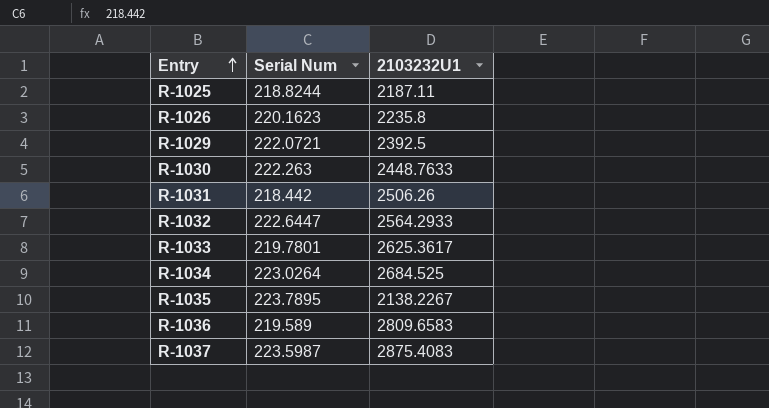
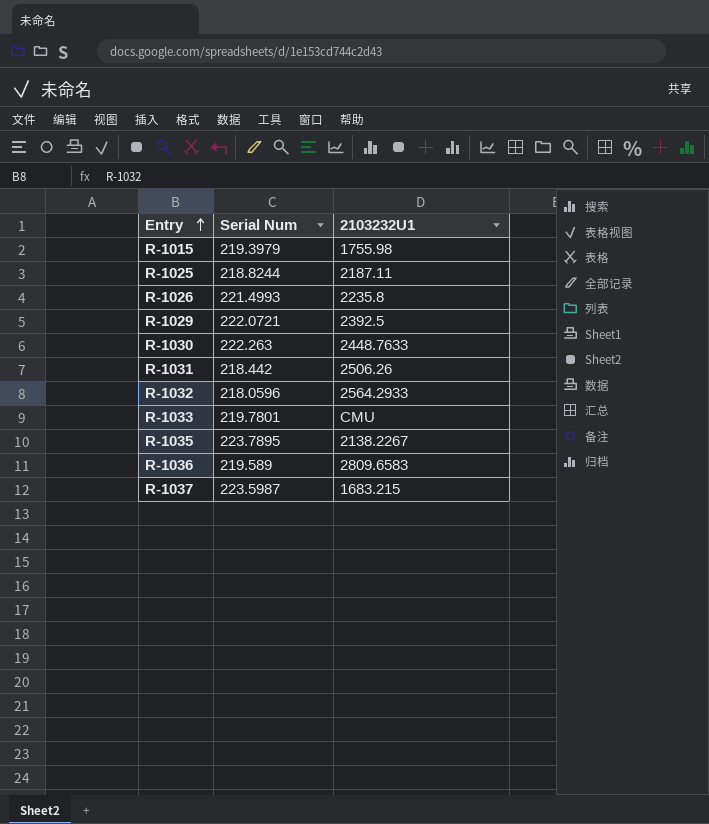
row R-1034: 223.0264 | 2684.525 -> none
row R-1015: none -> 219.3979 | 1755.98
R-1026 | Serial Num: 220.1623 -> 221.4993
R-1032 | Serial Num: 222.6447 -> 218.0596
R-1033 | 2103232U1: 2625.3617 -> CMU
R-1037 | 2103232U1: 2875.4083 -> 1683.215

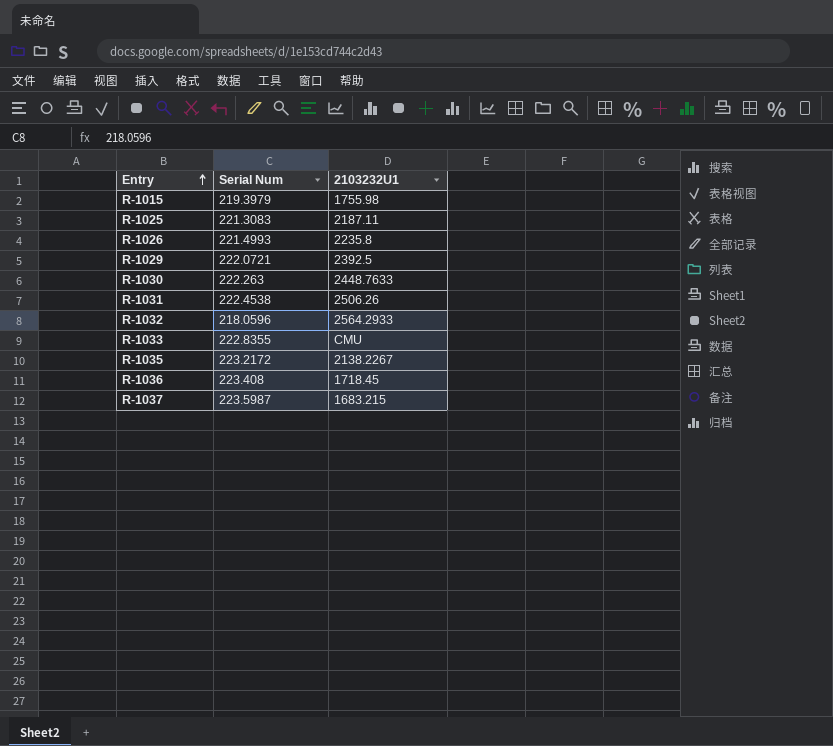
R-1025 | Serial Num: 218.8244 -> 221.3083
R-1031 | Serial Num: 218.442 -> 222.4538
R-1033 | Serial Num: 219.7801 -> 222.8355
R-1035 | Serial Num: 223.7895 -> 223.2172
R-1036 | Serial Num: 219.589 -> 223.408
R-1036 | 2103232U1: 2809.6583 -> 1718.45

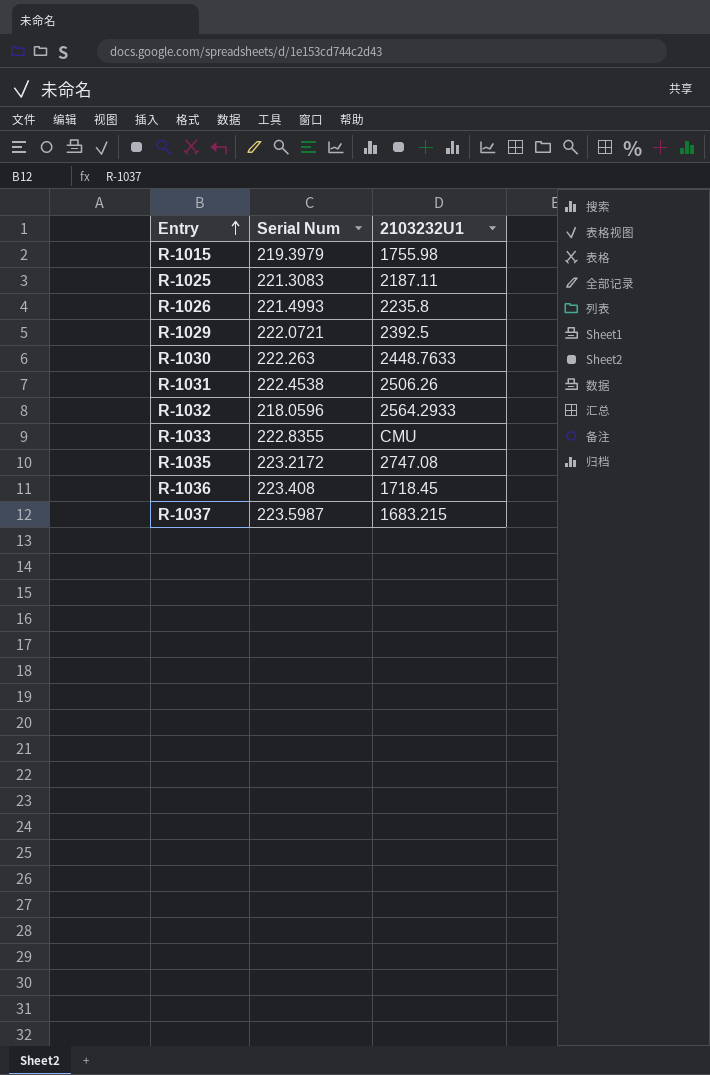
R-1035 | 2103232U1: 2138.2267 -> 2747.08

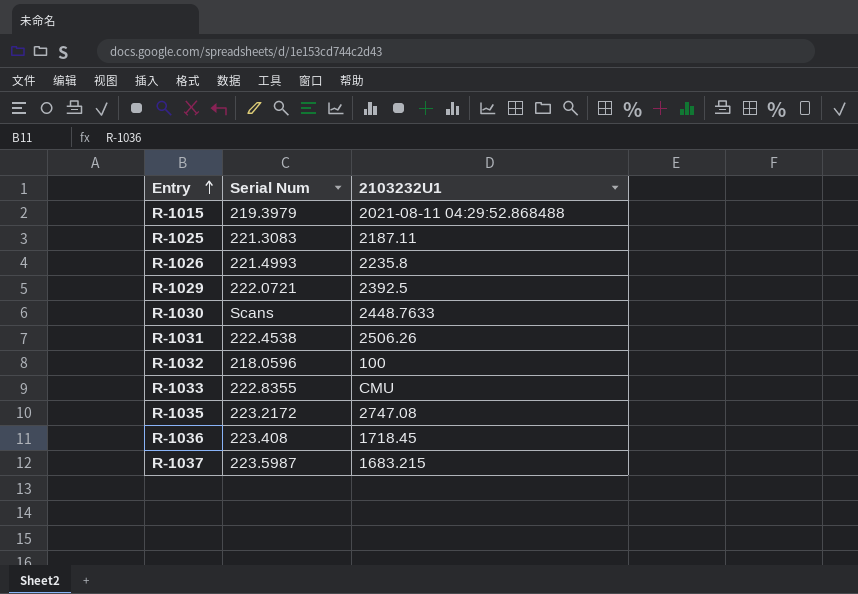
R-1015 | 2103232U1: 1755.98 -> 2021-08-11 04:29:52.868488
R-1030 | Serial Num: 222.263 -> Scans
R-1032 | 2103232U1: 2564.2933 -> 100

